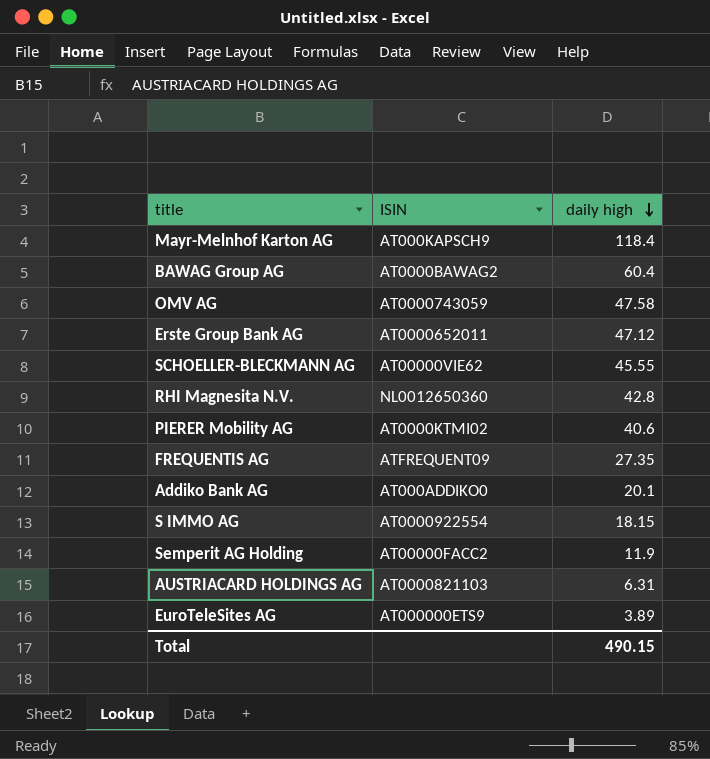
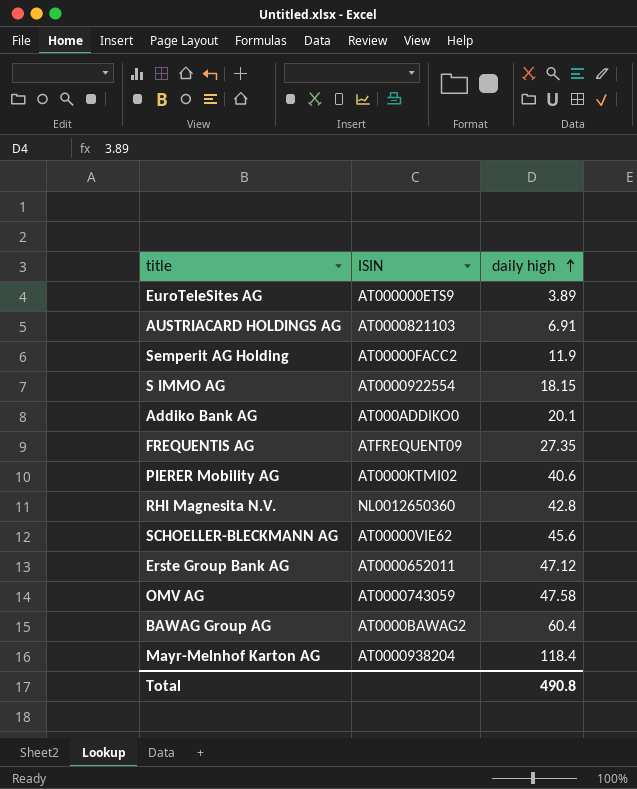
row order: daily high descending -> daily high ascending
AUSTRIACARD HOLDINGS AG | daily high: 6.31 -> 6.91
SCHOELLER-BLECKMANN AG | daily high: 45.55 -> 45.6
Mayr-Melnhof Karton AG | ISIN: AT000KAPSCH9 -> AT0000938204
Total | daily high: 490.15 -> 490.8

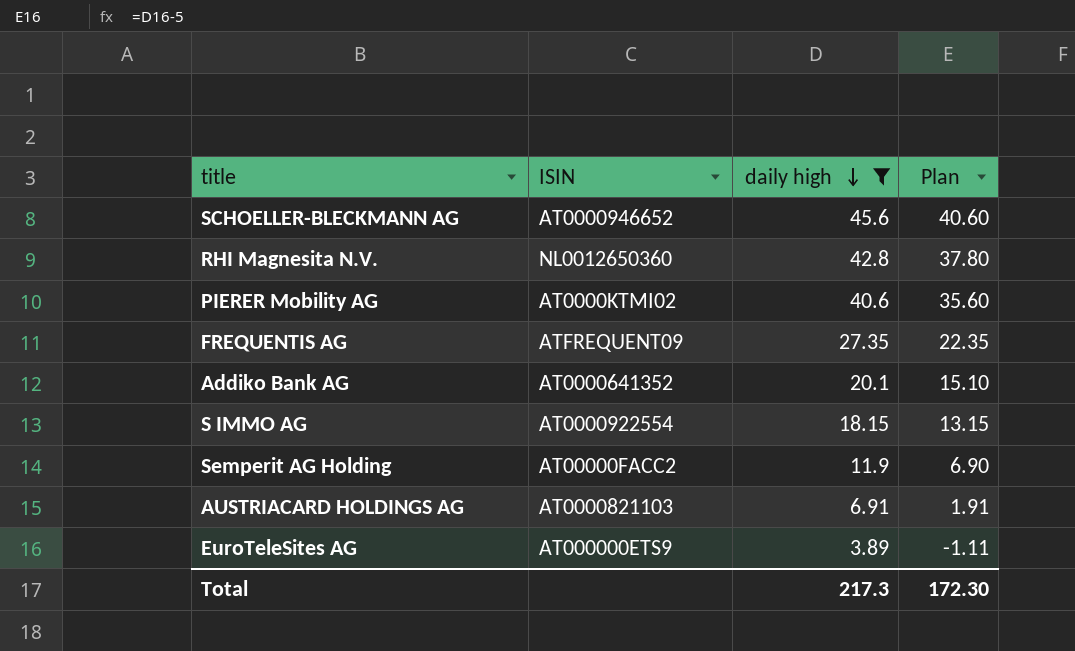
filter: none -> daily high <= 45.6
row order: daily high ascending -> daily high descending
column Plan | formula: none -> [daily high] - 5
SCHOELLER-BLECKMANN AG | ISIN: AT00000VIE62 -> AT0000946652
Addiko Bank AG | ISIN: AT000ADDIKO0 -> AT0000641352
Total | daily high: 490.8 -> 217.3

